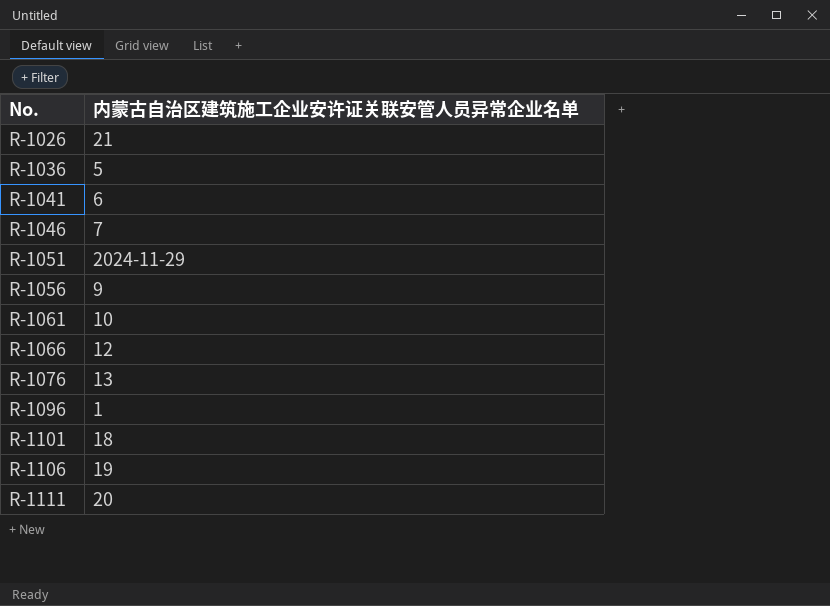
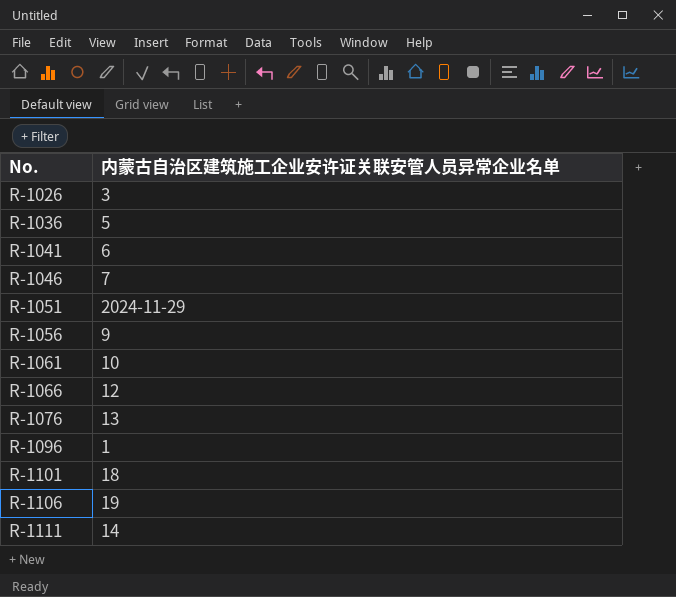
R-1026 | 内蒙古自治区建筑施工企业安许证关联安管人员异常企业名单: 21 -> 3
R-1111 | 内蒙古自治区建筑施工企业安许证关联安管人员异常企业名单: 20 -> 14

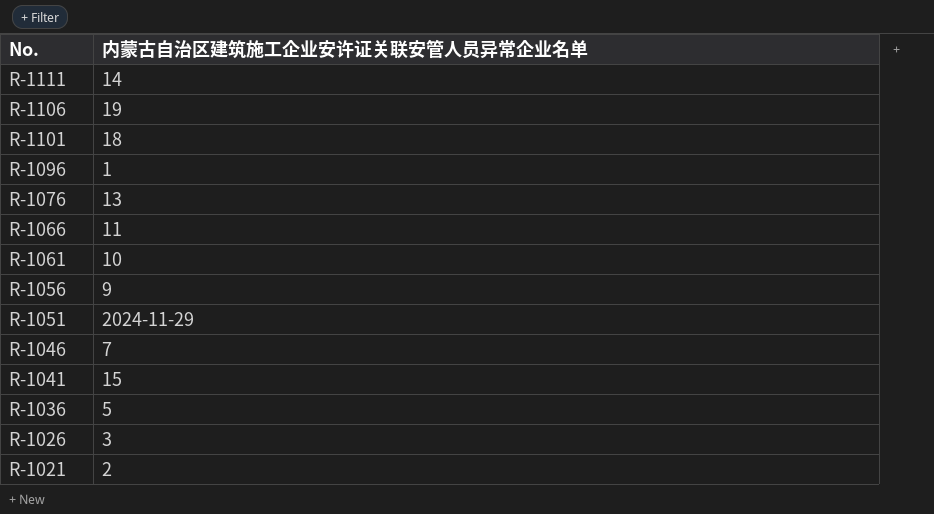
row order: No. ascending -> No. descending
R-1066 | 内蒙古自治区建筑施工企业安许证关联安管人员异常企业名单: 12 -> 11
R-1041 | 内蒙古自治区建筑施工企业安许证关联安管人员异常企业名单: 6 -> 15
row R-1021: none -> 2

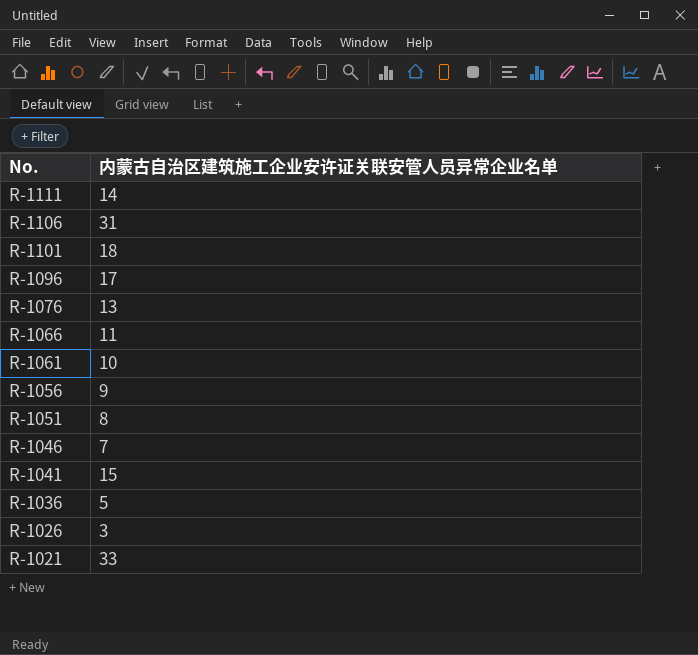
R-1106 | 内蒙古自治区建筑施工企业安许证关联安管人员异常企业名单: 19 -> 31
R-1096 | 内蒙古自治区建筑施工企业安许证关联安管人员异常企业名单: 1 -> 17
R-1051 | 内蒙古自治区建筑施工企业安许证关联安管人员异常企业名单: 2024-11-29 -> 8
R-1021 | 内蒙古自治区建筑施工企业安许证关联安管人员异常企业名单: 2 -> 33

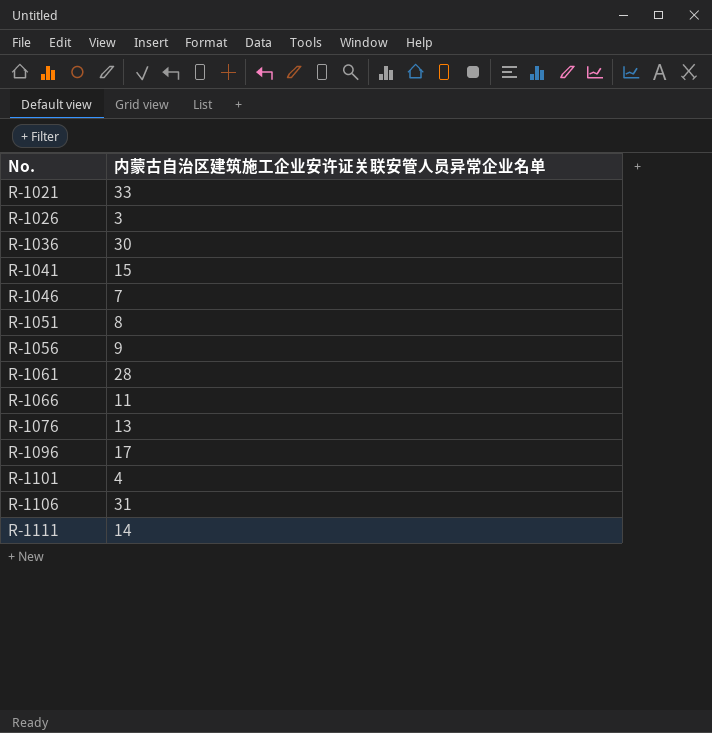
row order: No. descending -> No. ascending
R-1036 | 内蒙古自治区建筑施工企业安许证关联安管人员异常企业名单: 5 -> 30
R-1061 | 内蒙古自治区建筑施工企业安许证关联安管人员异常企业名单: 10 -> 28
R-1101 | 内蒙古自治区建筑施工企业安许证关联安管人员异常企业名单: 18 -> 4

